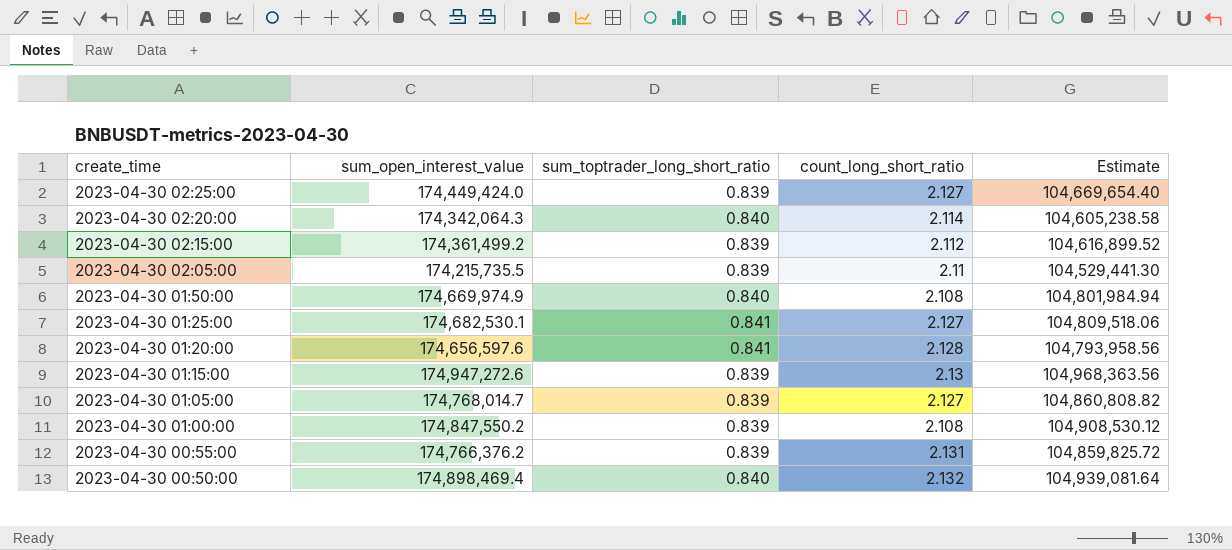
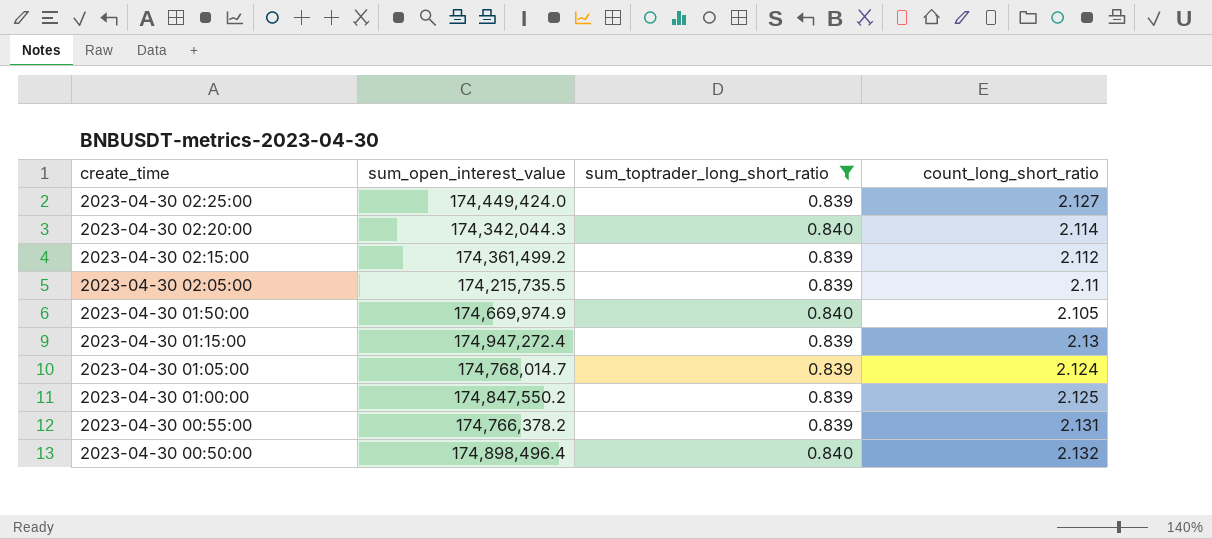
filter: none -> sum_toptrader_long_short_ratio != 0.841
column Estimate | formula: [sum_open_interest_value] * 0.6 -> none
2023-04-30 02:20:00 | sum_open_interest_value: 174,342,064.3 -> 174,342,044.3
2023-04-30 01:50:00 | count_long_short_ratio: 2.108 -> 2.105
2023-04-30 01:15:00 | sum_open_interest_value: 174,947,272.6 -> 174,947,272.4
2023-04-30 01:05:00 | count_long_short_ratio: 2.127 -> 2.124
2023-04-30 01:00:00 | count_long_short_ratio: 2.108 -> 2.125
2023-04-30 00:55:00 | sum_open_interest_value: 174,766,376.2 -> 174,766,378.2
2023-04-30 00:50:00 | sum_open_interest_value: 174,898,469.4 -> 174,898,496.4

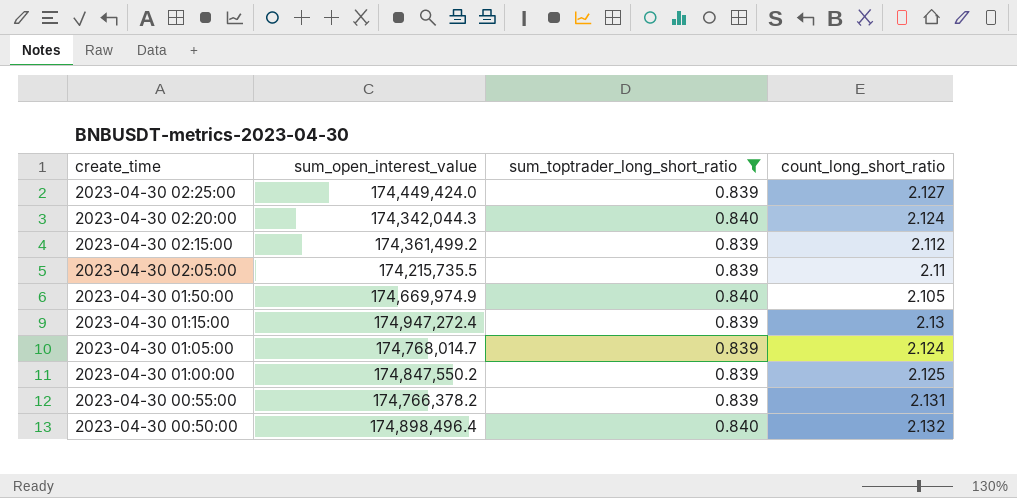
2023-04-30 02:20:00 | count_long_short_ratio: 2.114 -> 2.124

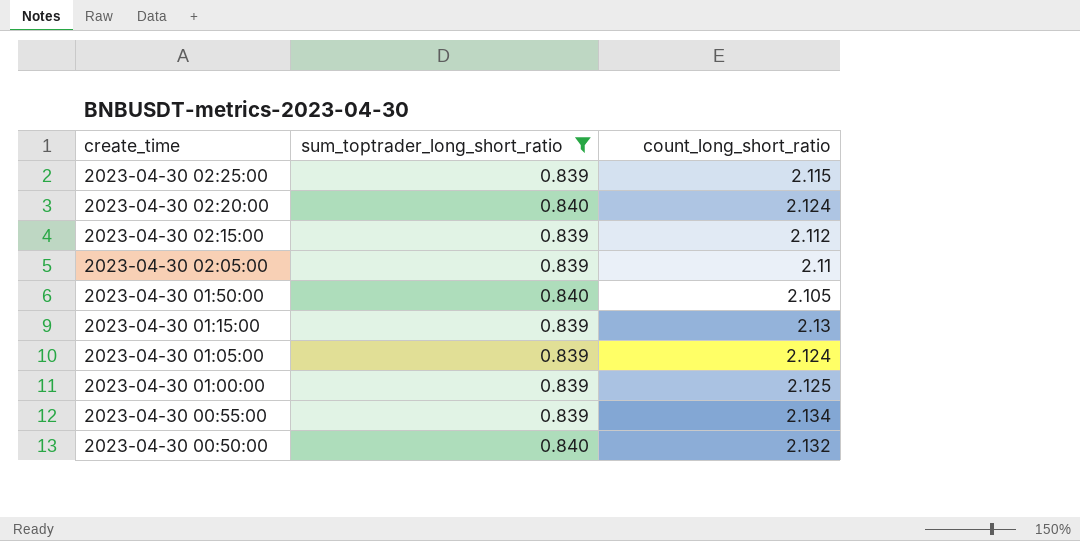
column sum_open_interest_value | position: 2 -> none
2023-04-30 02:25:00 | count_long_short_ratio: 2.127 -> 2.115
2023-04-30 00:55:00 | count_long_short_ratio: 2.131 -> 2.134

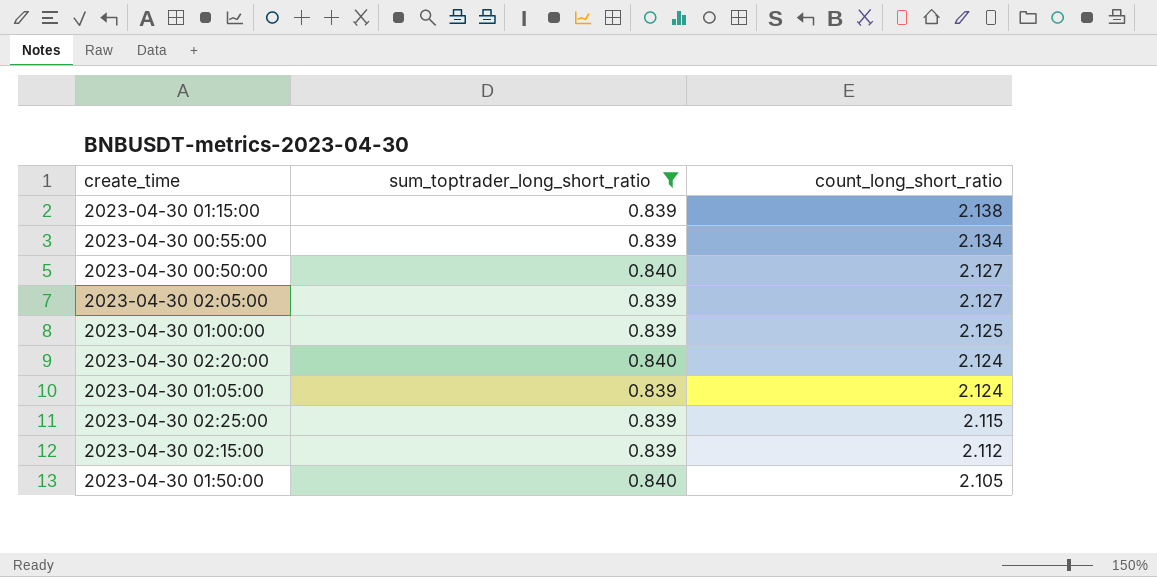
row order: create_time descending -> count_long_short_ratio descending
2023-04-30 01:15:00 | count_long_short_ratio: 2.13 -> 2.138
2023-04-30 00:50:00 | count_long_short_ratio: 2.132 -> 2.127
2023-04-30 02:05:00 | count_long_short_ratio: 2.11 -> 2.127

